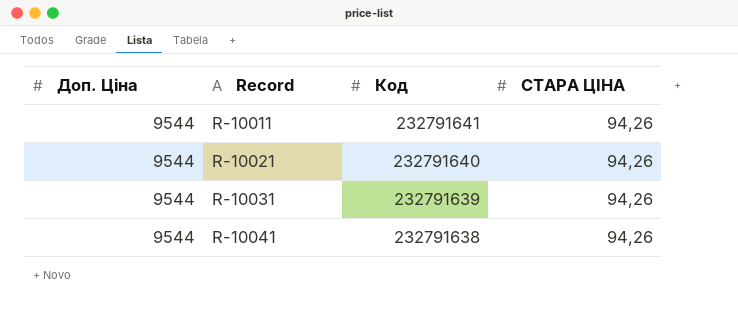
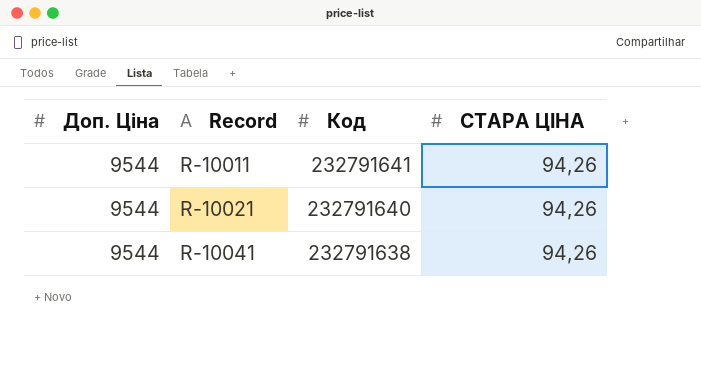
row R-10031: 9544 | 232791639 | 94,26 -> none

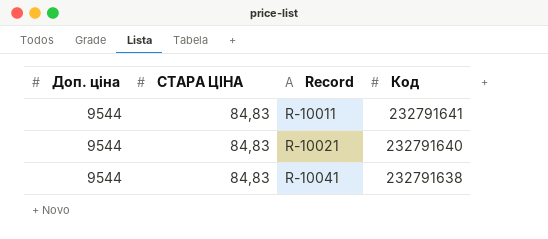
column name: Доп. Ціна -> Доп. ціна
column СТАРА ЦІНА | position: 4 -> 2
R-10011 | СТАРА ЦІНА: 94,26 -> 84,83
R-10021 | СТАРА ЦІНА: 94,26 -> 84,83
R-10041 | СТАРА ЦІНА: 94,26 -> 84,83

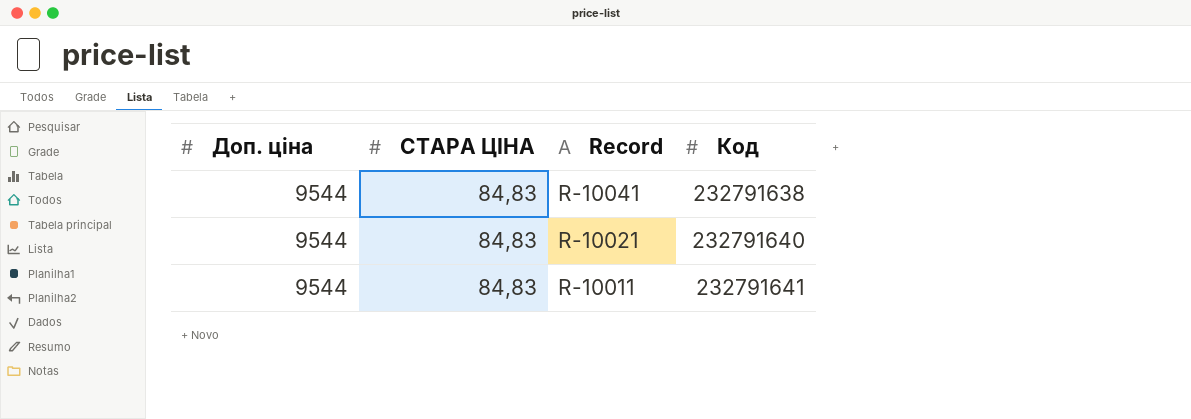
row order: Record ascending -> Record descending

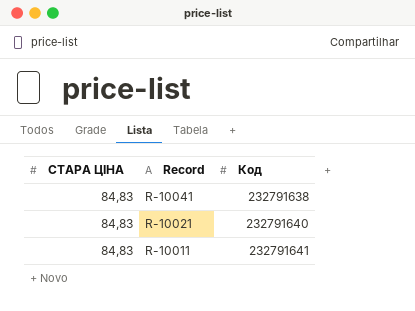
column Доп. ціна | position: 1 -> none

